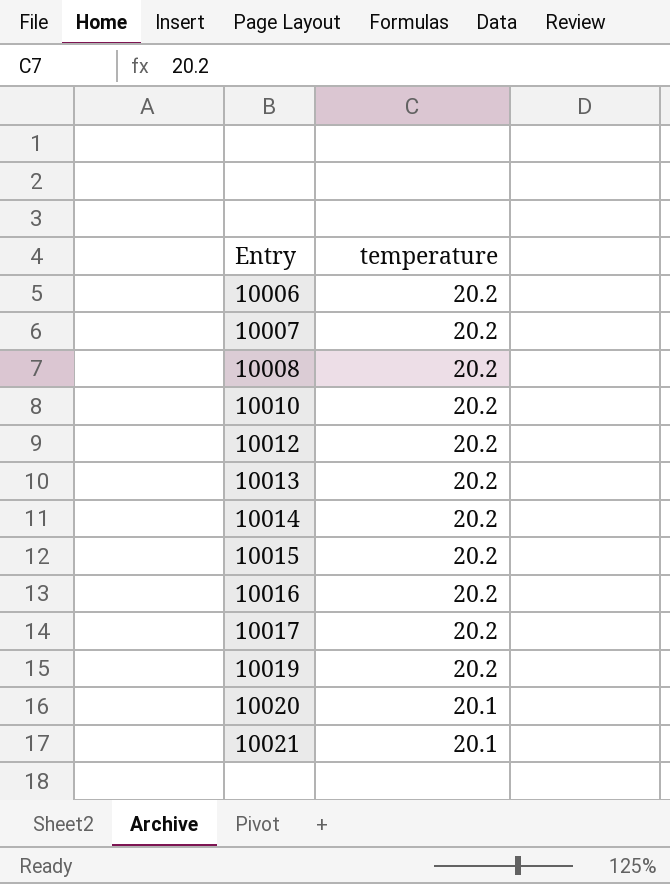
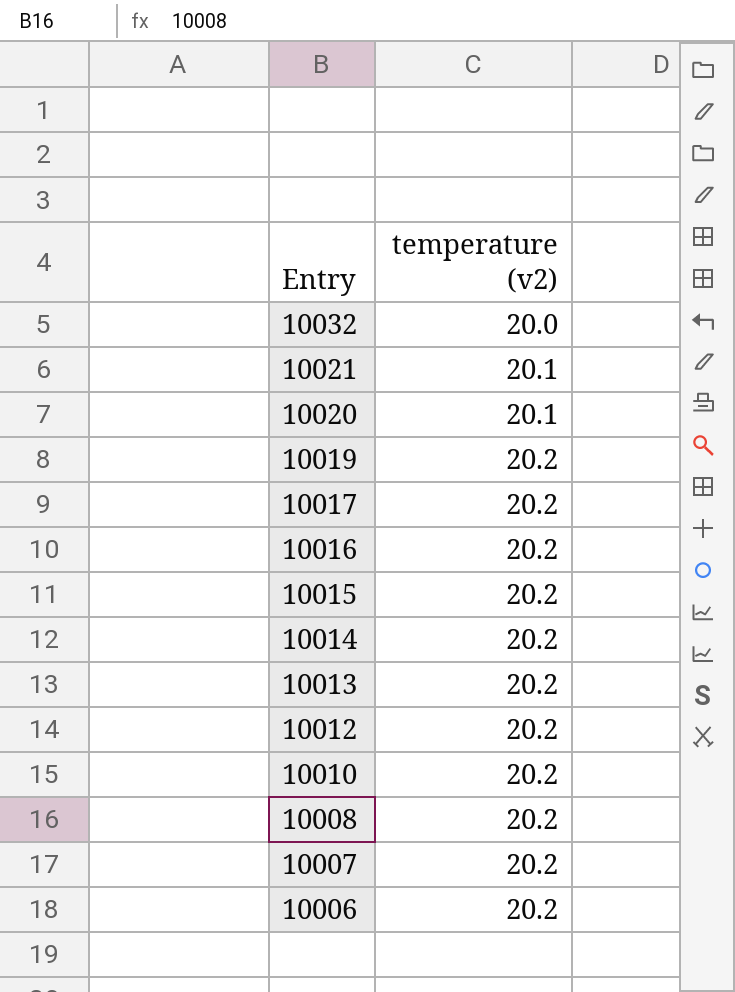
row order: Entry ascending -> Entry descending
column name: temperature -> temperature (v2)
row 10032: none -> 20.0

